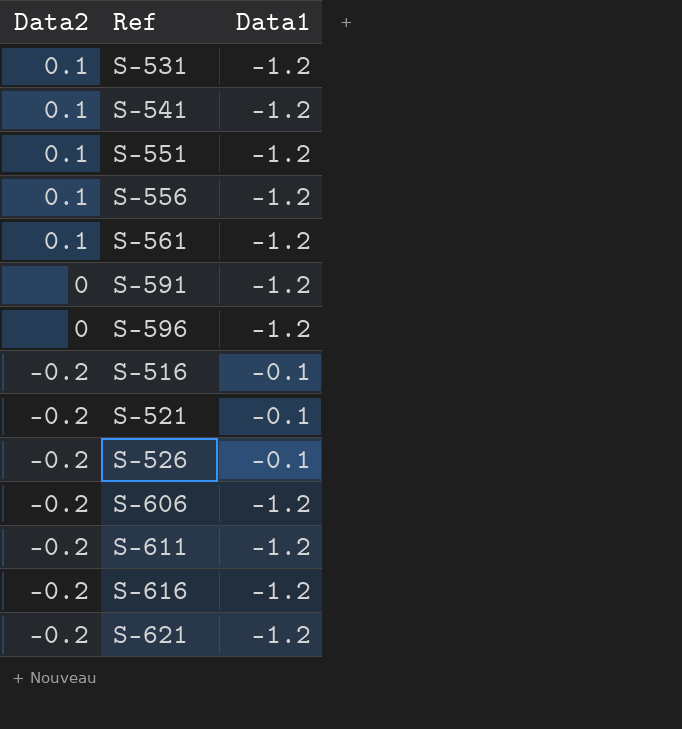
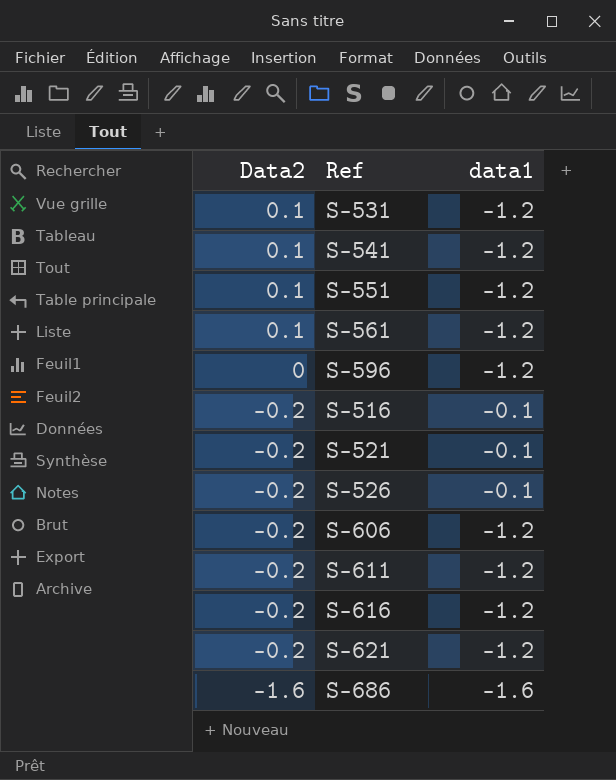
column name: Data1 -> data1
row S-556: 0.1 | -1.2 -> none
row S-591: 0 | -1.2 -> none
row S-686: none -> -1.6 | -1.6

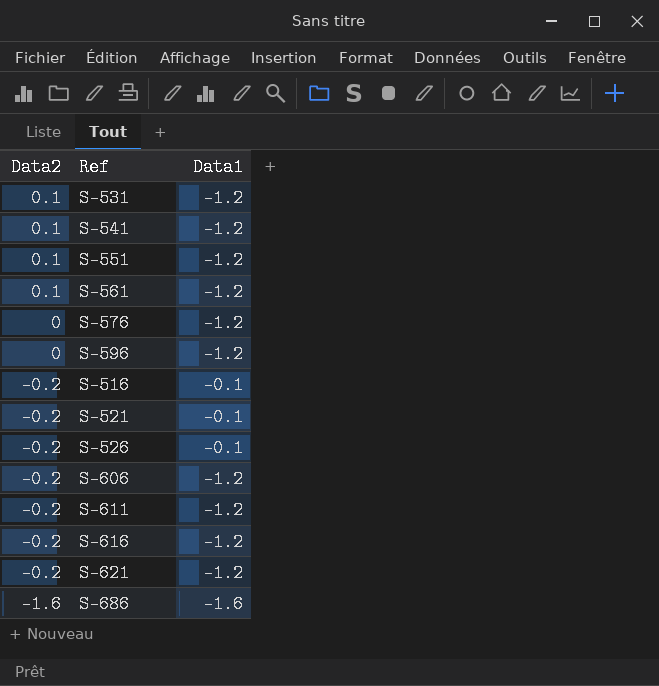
column name: data1 -> Data1
row S-576: none -> 0 | -1.2

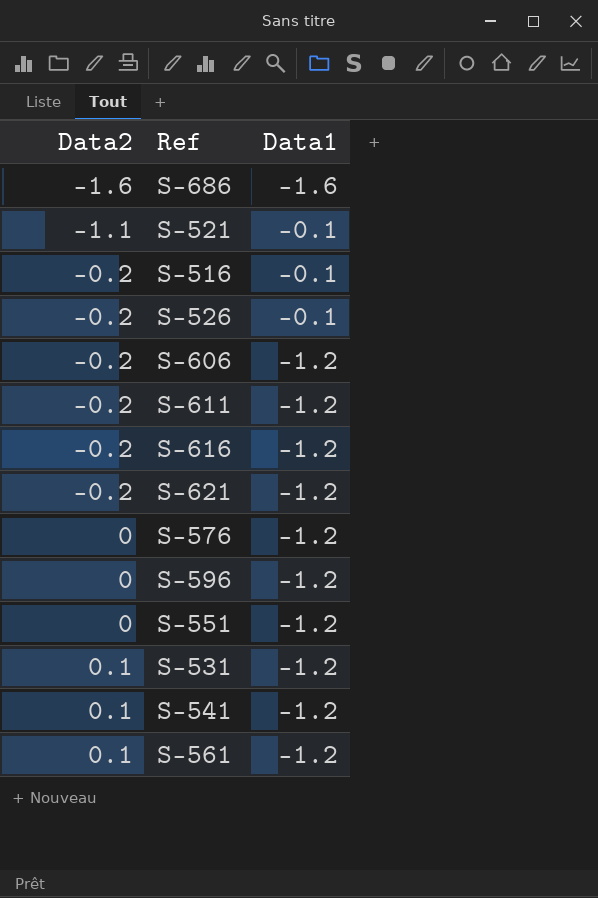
row order: Data2 descending -> Data2 ascending
S-521 | Data2: -0.2 -> -1.1
S-551 | Data2: 0.1 -> 0

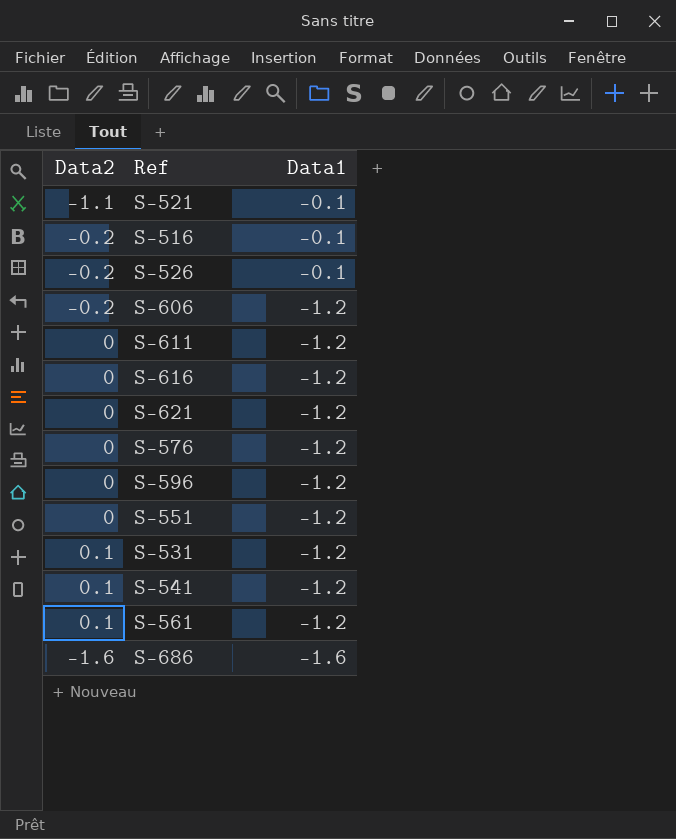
row order: Data2 ascending -> Data1 descending
S-611 | Data2: -0.2 -> 0
S-616 | Data2: -0.2 -> 0
S-621 | Data2: -0.2 -> 0

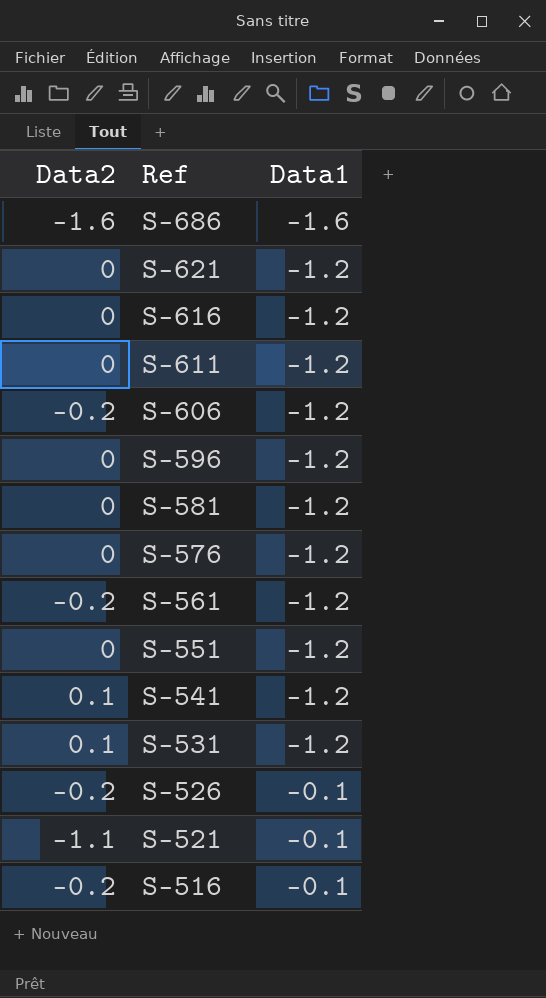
row order: Data1 descending -> Ref descending
row S-581: none -> 0 | -1.2
S-561 | Data2: 0.1 -> -0.2

